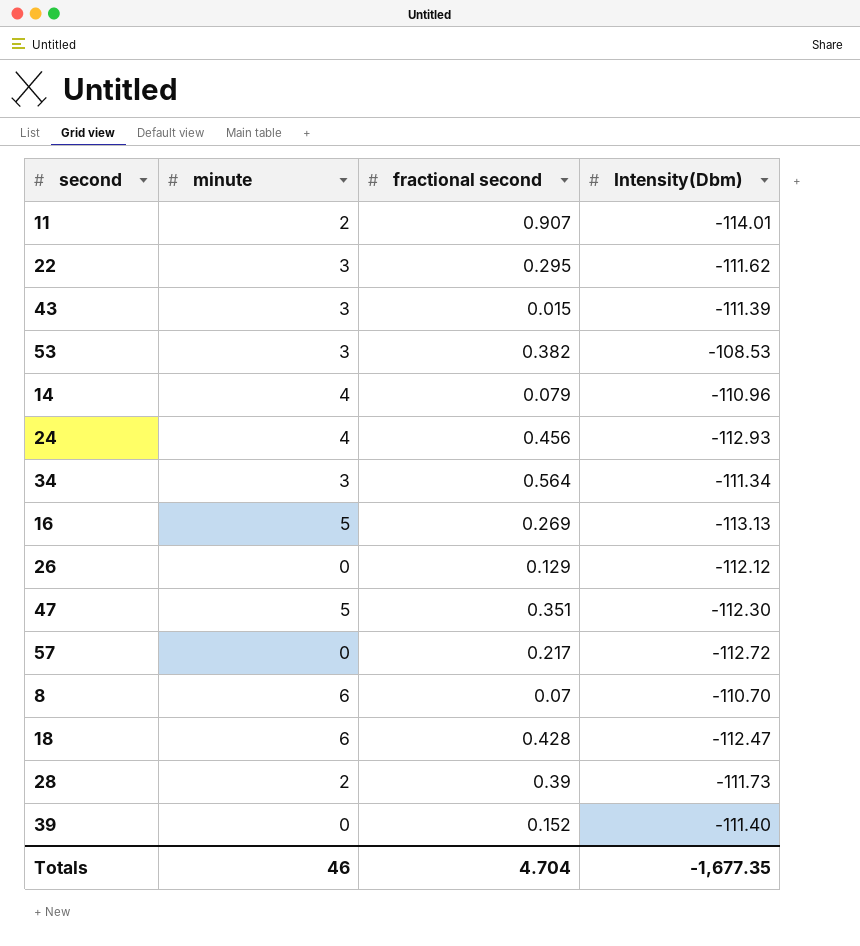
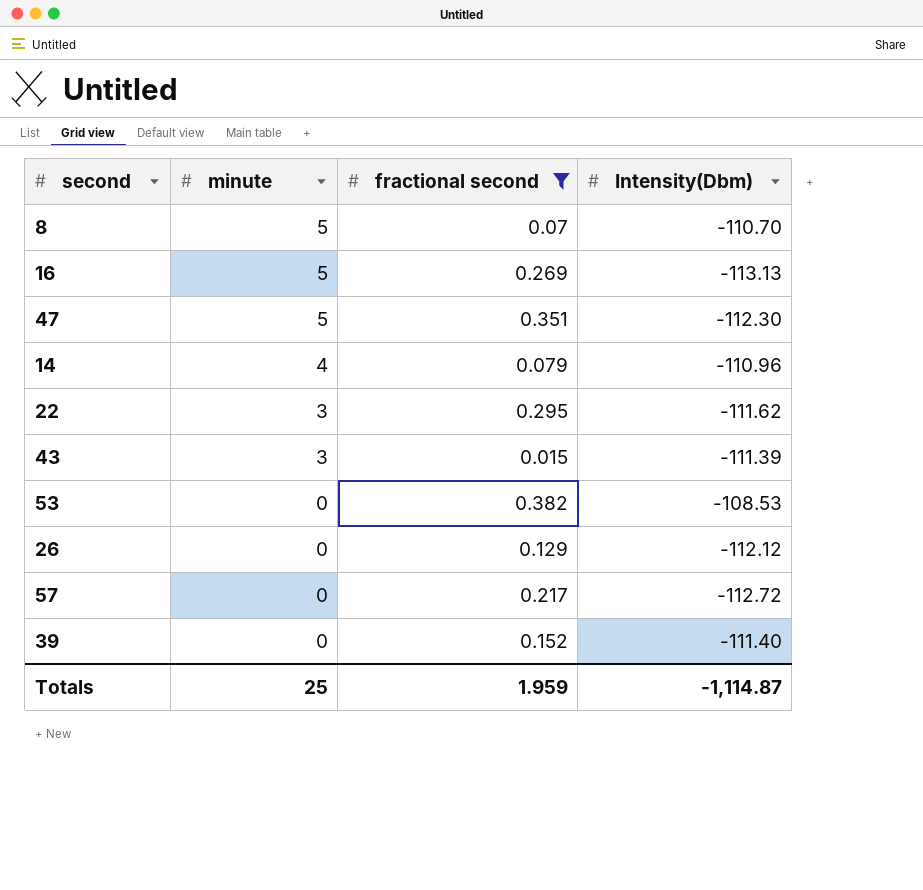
filter: none -> fractional second <= 0.382
row order: none -> minute descending
8 | minute: 6 -> 5
53 | minute: 3 -> 0
Totals | minute: 46 -> 25
Totals | fractional second: 4.704 -> 1.959
Totals | Intensity(Dbm): -1,677.35 -> -1,114.87

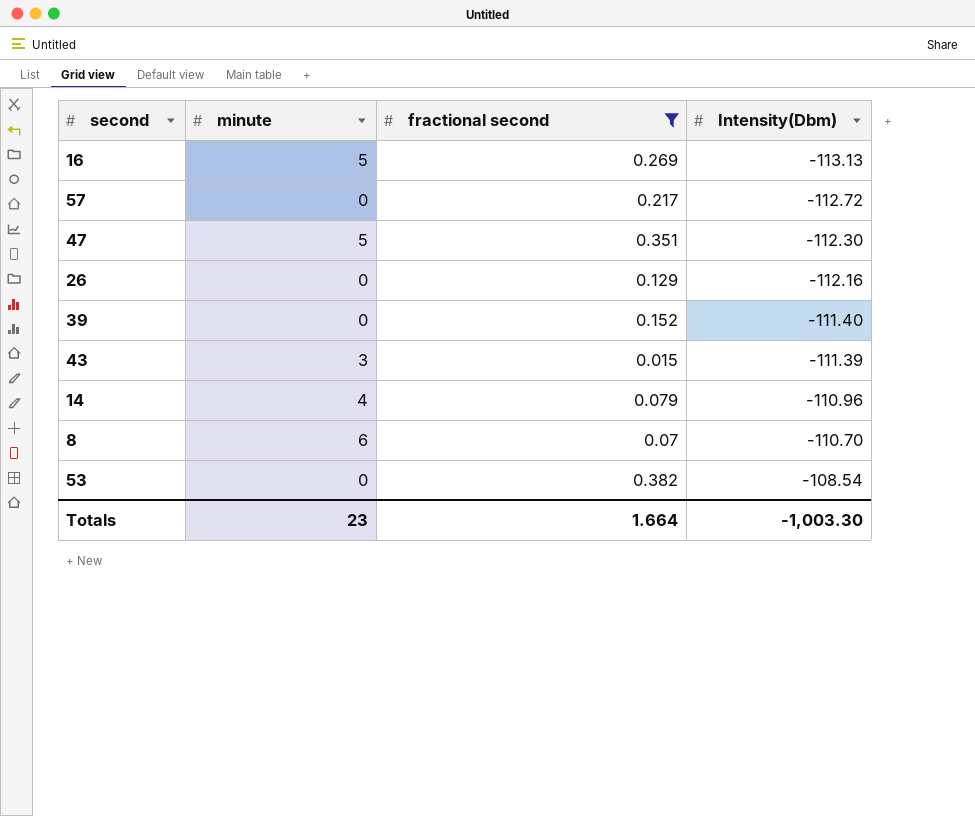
row order: minute descending -> Intensity(Dbm) ascending
row 22: 3 | 0.295 | -111.62 -> none
26 | Intensity(Dbm): -112.12 -> -112.16
8 | minute: 5 -> 6
53 | Intensity(Dbm): -108.53 -> -108.54
Totals | minute: 25 -> 23
Totals | fractional second: 1.959 -> 1.664
Totals | Intensity(Dbm): -1,114.87 -> -1,003.30

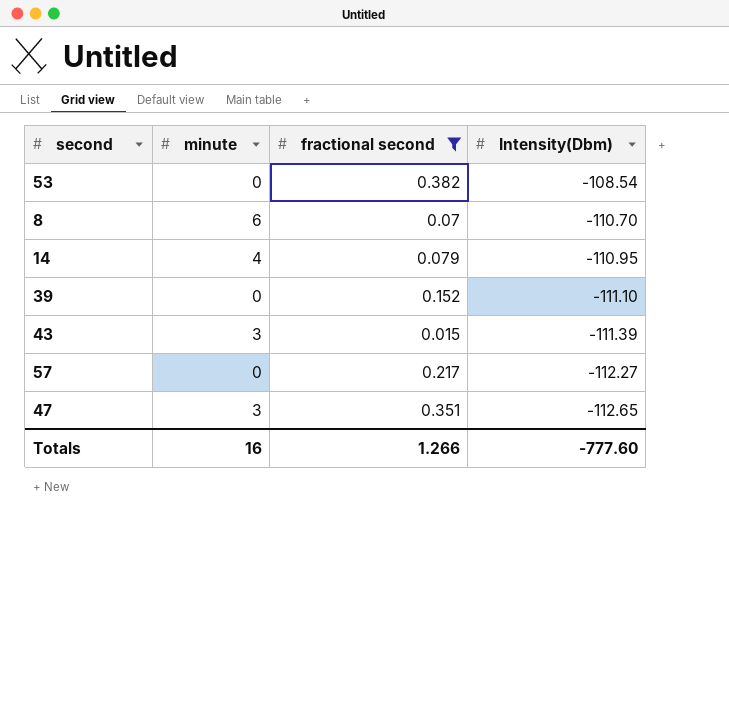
row order: Intensity(Dbm) ascending -> Intensity(Dbm) descending
row 16: 5 | 0.269 | -113.13 -> none
row 26: 0 | 0.129 | -112.16 -> none
14 | Intensity(Dbm): -110.96 -> -110.95
39 | Intensity(Dbm): -111.40 -> -111.10
57 | Intensity(Dbm): -112.72 -> -112.27
47 | minute: 5 -> 3
47 | Intensity(Dbm): -112.30 -> -112.65
Totals | minute: 23 -> 16
Totals | fractional second: 1.664 -> 1.266
Totals | Intensity(Dbm): -1,003.30 -> -777.60

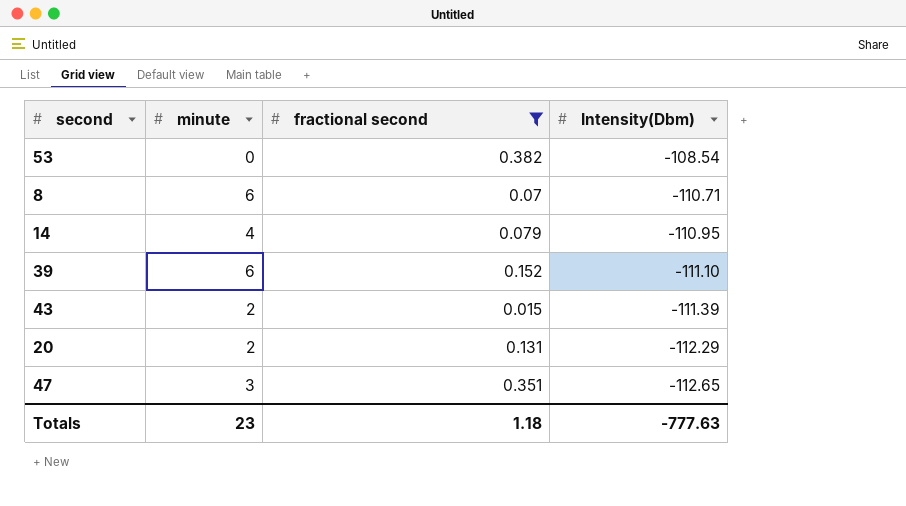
row 57: 0 | 0.217 | -112.27 -> none
8 | Intensity(Dbm): -110.70 -> -110.71
39 | minute: 0 -> 6
43 | minute: 3 -> 2
row 20: none -> 2 | 0.131 | -112.29
Totals | minute: 16 -> 23
Totals | fractional second: 1.266 -> 1.18
Totals | Intensity(Dbm): -777.60 -> -777.63

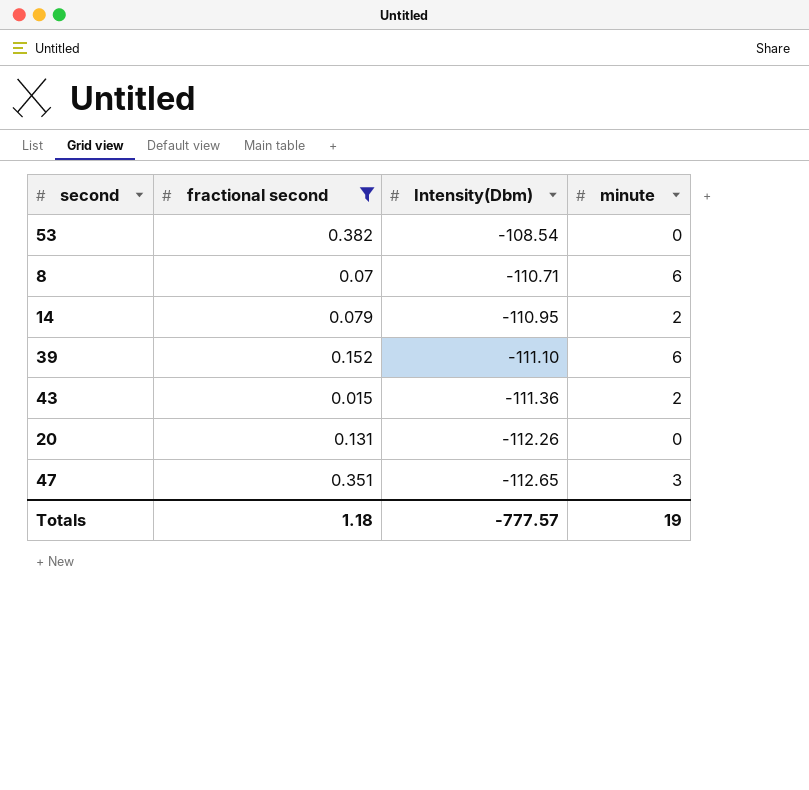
column minute | position: 2 -> 4
14 | minute: 4 -> 2
43 | Intensity(Dbm): -111.39 -> -111.36
20 | Intensity(Dbm): -112.29 -> -112.26
20 | minute: 2 -> 0
Totals | Intensity(Dbm): -777.63 -> -777.57
Totals | minute: 23 -> 19

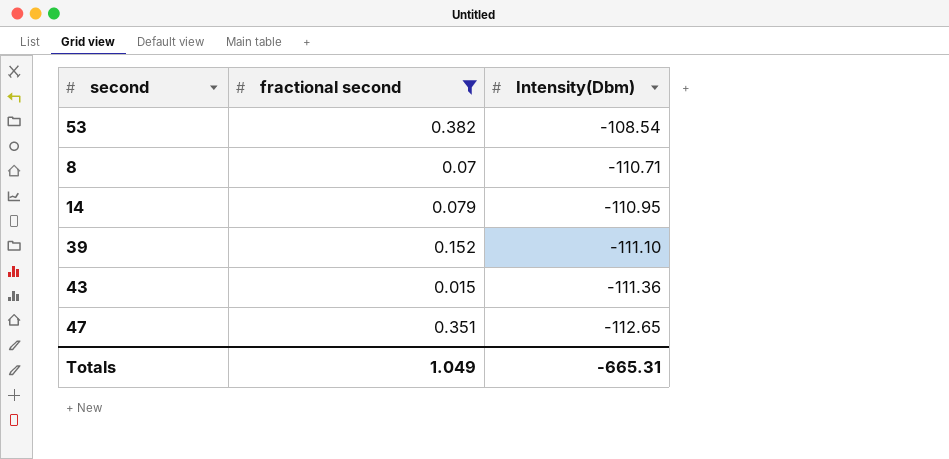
column minute | position: 4 -> none
row 20: 0.131 | -112.26 | 0 -> none
Totals | fractional second: 1.18 -> 1.049
Totals | Intensity(Dbm): -777.57 -> -665.31

